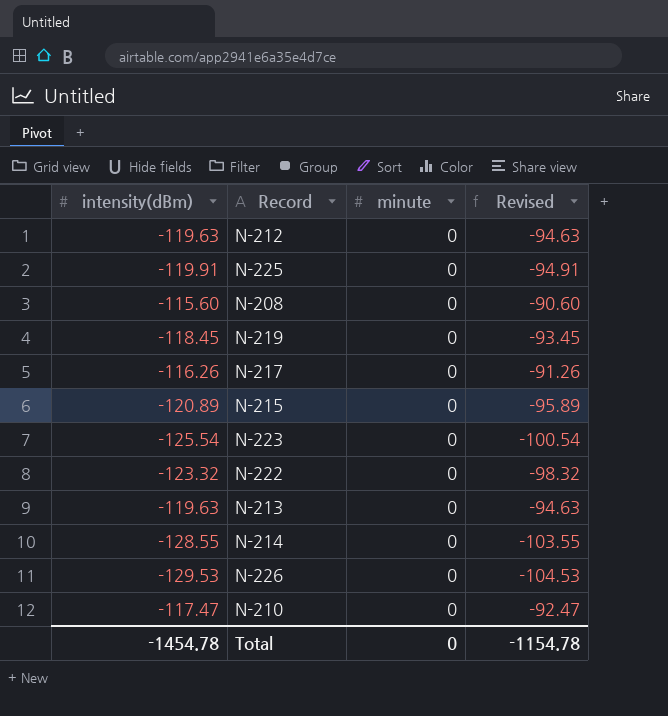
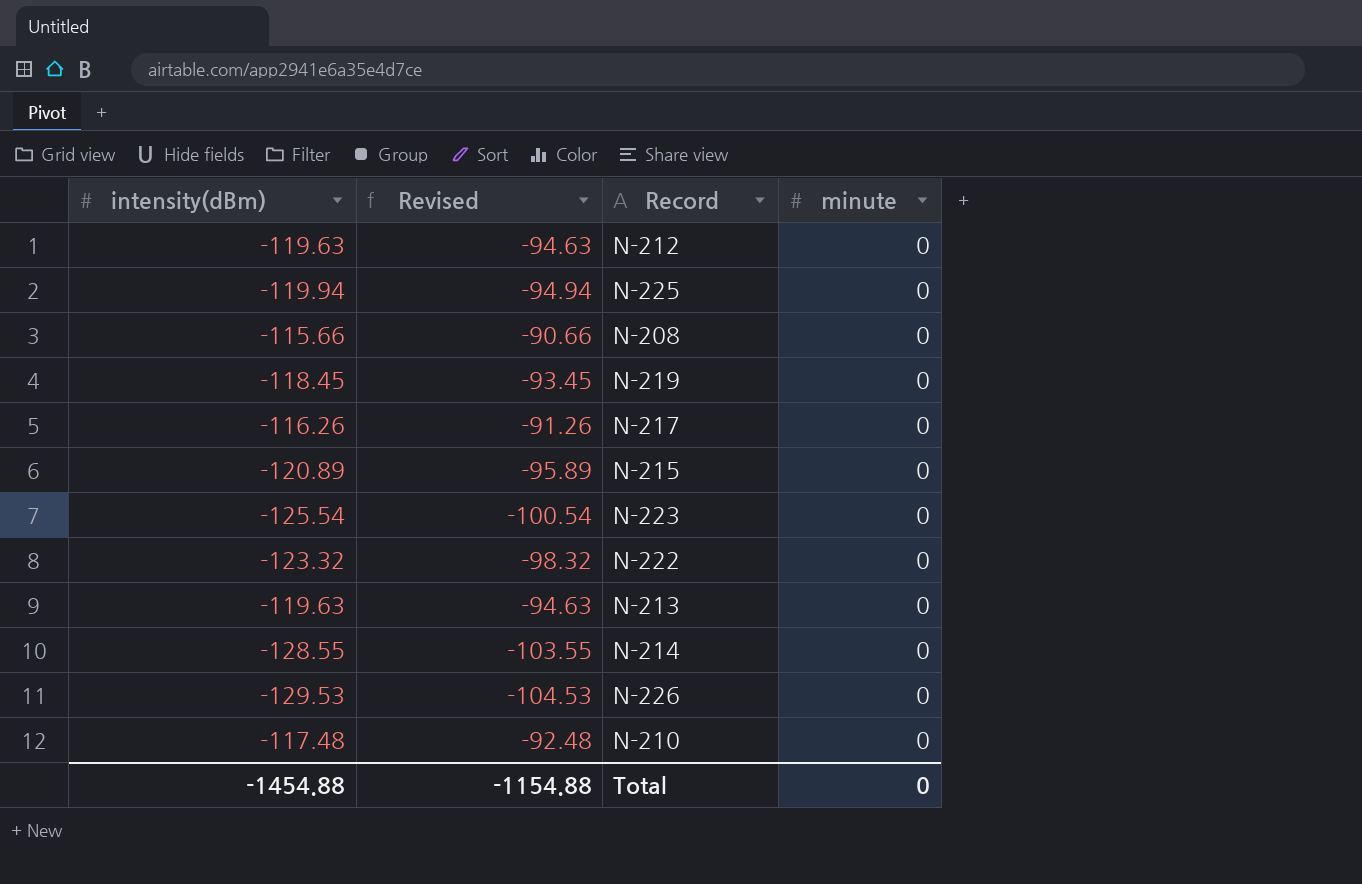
column Revised | position: 4 -> 2
N-225 | intensity(dBm): -119.91 -> -119.94
N-225 | Revised: -94.91 -> -94.94
N-208 | intensity(dBm): -115.60 -> -115.66
N-208 | Revised: -90.60 -> -90.66
N-210 | intensity(dBm): -117.47 -> -117.48
N-210 | Revised: -92.47 -> -92.48
Total | intensity(dBm): -1454.78 -> -1454.88
Total | Revised: -1154.78 -> -1154.88

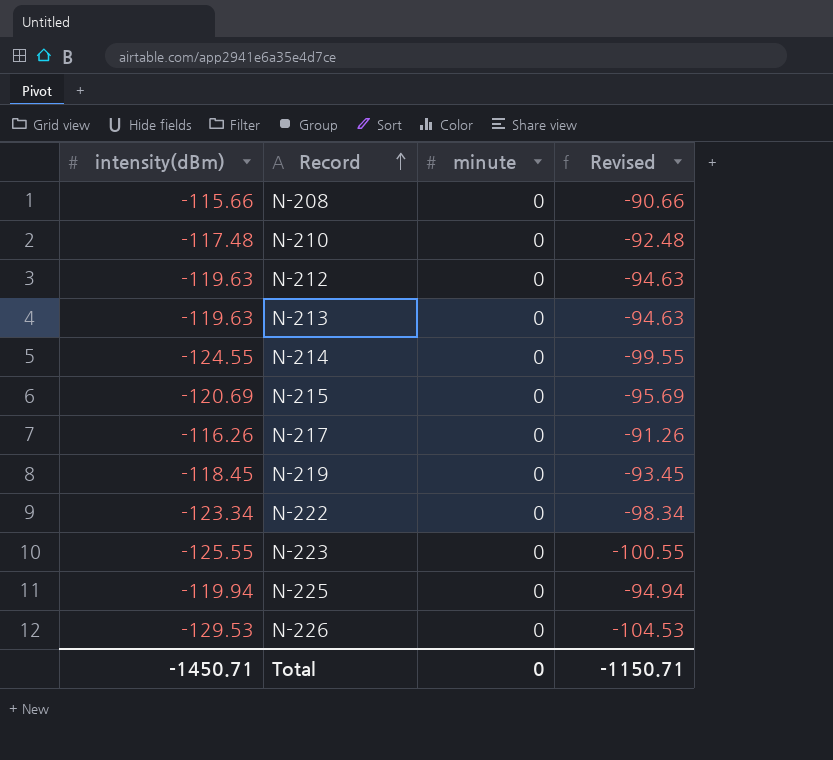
row order: none -> Record ascending
column Revised | position: 2 -> 4
N-214 | intensity(dBm): -128.55 -> -124.55
N-214 | Revised: -103.55 -> -99.55
N-215 | intensity(dBm): -120.89 -> -120.69
N-215 | Revised: -95.89 -> -95.69
N-222 | intensity(dBm): -123.32 -> -123.34
N-222 | Revised: -98.32 -> -98.34
N-223 | intensity(dBm): -125.54 -> -125.55
N-223 | Revised: -100.54 -> -100.55
Total | intensity(dBm): -1454.88 -> -1450.71
Total | Revised: -1154.88 -> -1150.71

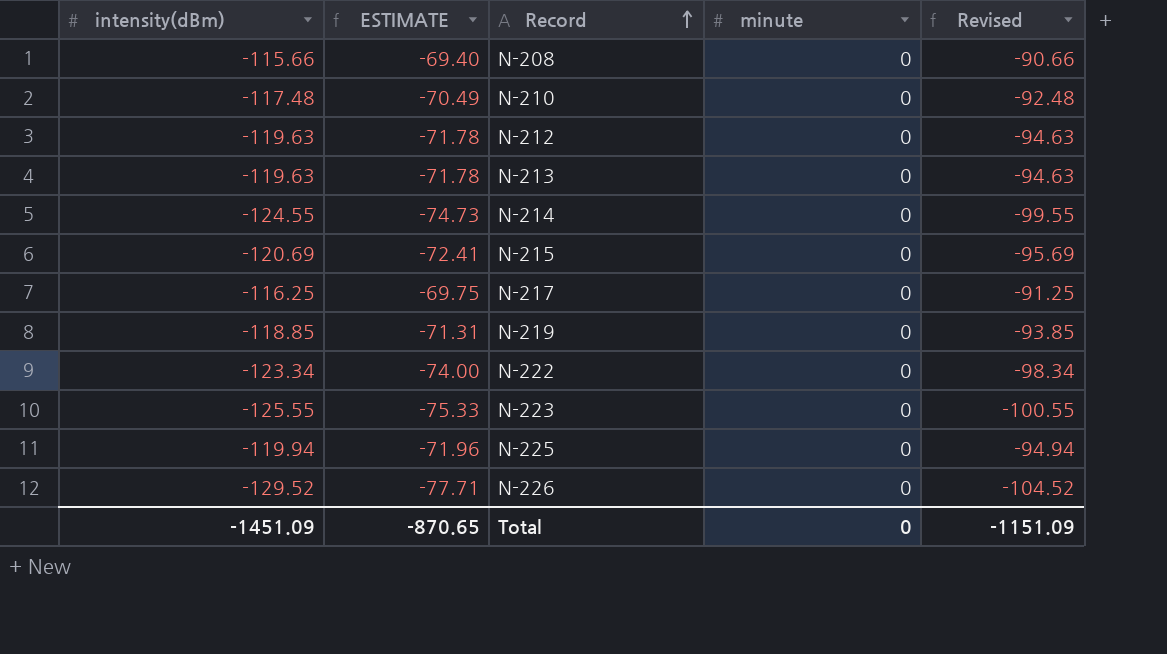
column ESTIMATE | formula: none -> [intensity(dBm)] * 0.6
N-217 | intensity(dBm): -116.26 -> -116.25
N-217 | Revised: -91.26 -> -91.25
N-219 | intensity(dBm): -118.45 -> -118.85
N-219 | Revised: -93.45 -> -93.85
N-226 | intensity(dBm): -129.53 -> -129.52
N-226 | Revised: -104.53 -> -104.52
Total | intensity(dBm): -1450.71 -> -1451.09
Total | Revised: -1150.71 -> -1151.09

